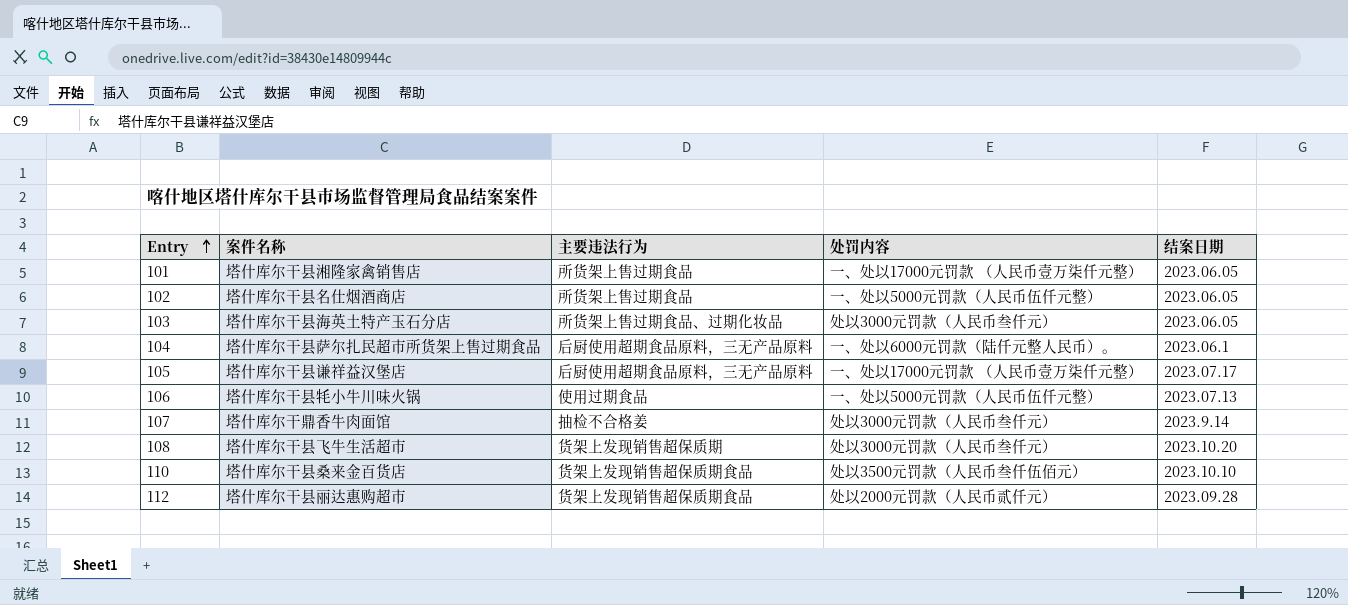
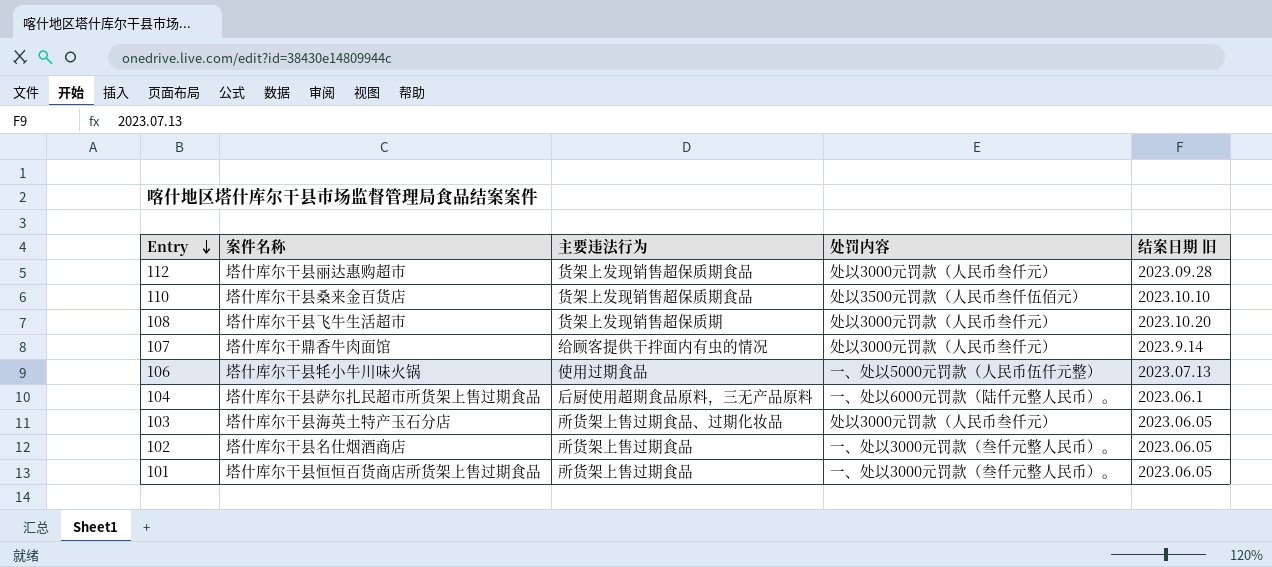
row order: Entry ascending -> Entry descending
column name: 结案日期 -> 结案日期 旧
row 105: 塔什库尔干县谦祥益汉堡店 | 后厨使用超期食品原料，三无产品原料 | 一、处以17000元罚款 （人民币壹万柒仟元整） | 2023.07.17 -> none
112 | 处罚内容: 处以2000元罚款（人民币贰仟元） -> 处以3000元罚款（人民币叁仟元）
107 | 主要违法行为: 抽检不合格姜 -> 给顾客提供干拌面内有虫的情况
102 | 处罚内容: 一、处以5000元罚款（人民币伍仟元整） -> 一、处以3000元罚款（叁仟元整人民币）。
101 | 案件名称: 塔什库尔干县湘隆家禽销售店 -> 塔什库尔干县恒恒百货商店所货架上售过期食品
101 | 处罚内容: 一、处以17000元罚款 （人民币壹万柒仟元整） -> 一、处以3000元罚款（叁仟元整人民币）。

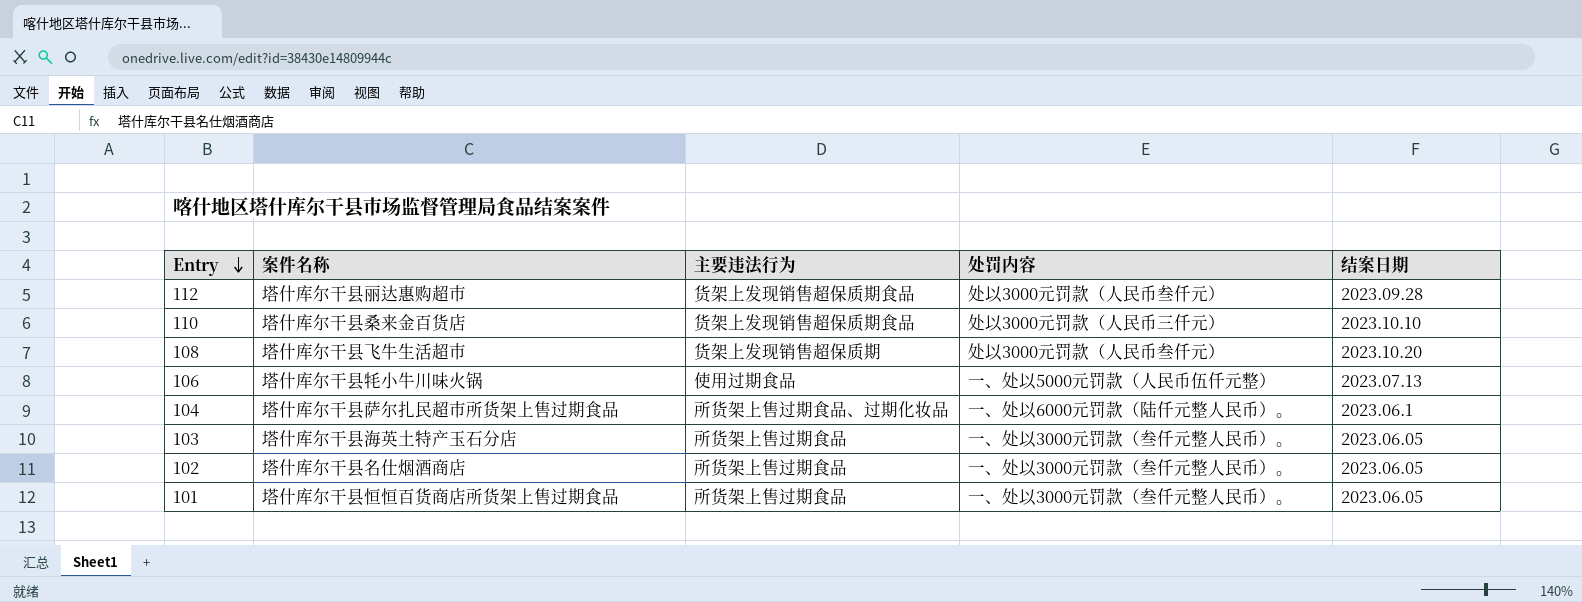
column name: 结案日期 旧 -> 结案日期
row 107: 塔什库尔干鼎香牛肉面馆 | 给顾客提供干拌面内有虫的情况 | 处以3000元罚款（人民币叁仟元） | 2023.9.14 -> none
110 | 处罚内容: 处以3500元罚款（人民币叁仟伍佰元） -> 处以3000元罚款（人民币三仟元）
104 | 主要违法行为: 后厨使用超期食品原料，三无产品原料 -> 所货架上售过期食品、过期化妆品
103 | 主要违法行为: 所货架上售过期食品、过期化妆品 -> 所货架上售过期食品
103 | 处罚内容: 处以3000元罚款（人民币叁仟元） -> 一、处以3000元罚款（叁仟元整人民币）。

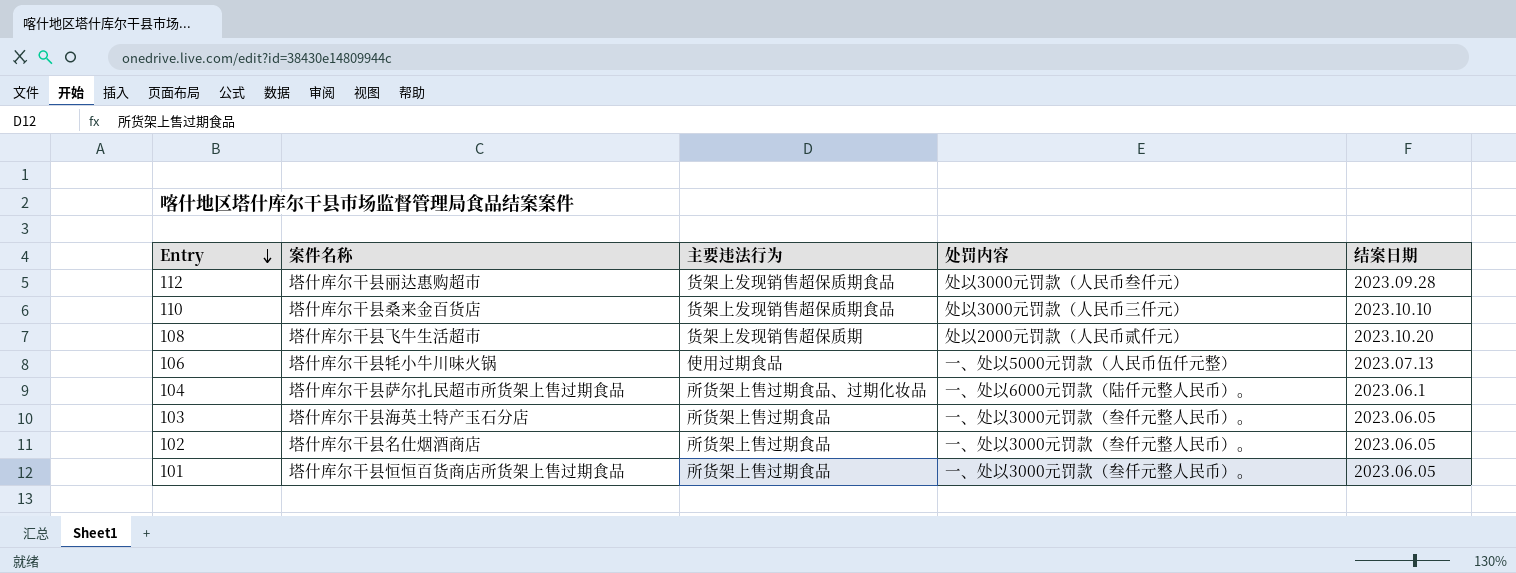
108 | 处罚内容: 处以3000元罚款（人民币叁仟元） -> 处以2000元罚款（人民币贰仟元）

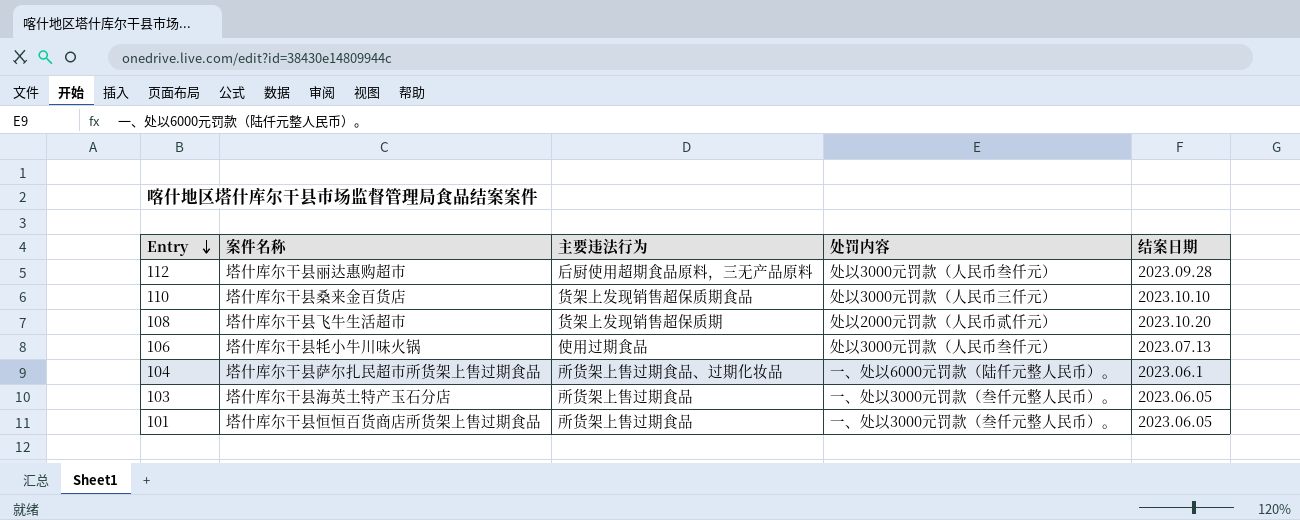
row 102: 塔什库尔干县名仕烟酒商店 | 所货架上售过期食品 | 一、处以3000元罚款（叁仟元整人民币）。 | 2023.06.05 -> none
112 | 主要违法行为: 货架上发现销售超保质期食品 -> 后厨使用超期食品原料，三无产品原料
106 | 处罚内容: 一、处以5000元罚款（人民币伍仟元整） -> 处以3000元罚款（人民币叁仟元）

